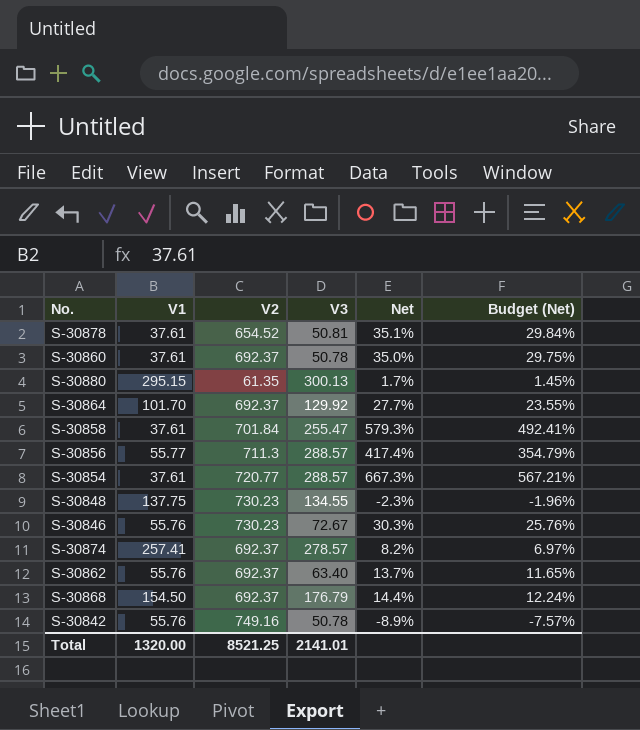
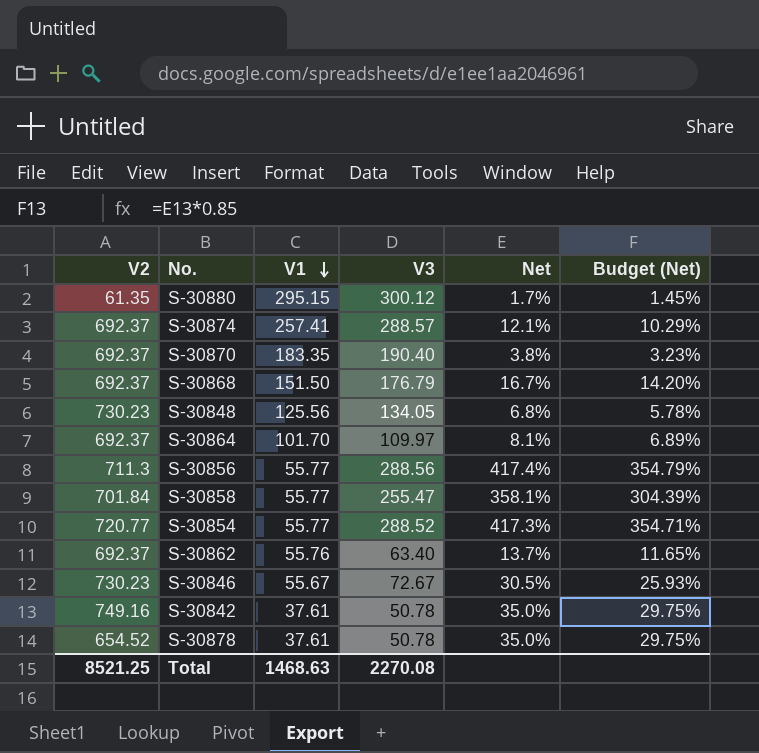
row order: none -> V1 descending
column V2 | position: 3 -> 1
row S-30860: 37.61 | 692.37 | 50.78 | 35.0% | 29.75% -> none
S-30880 | V3: 300.13 -> 300.12
S-30874 | V3: 278.57 -> 288.57
S-30874 | Net: 8.2% -> 12.1%
S-30874 | Budget (Net): 6.97% -> 10.29%
row S-30870: none -> 692.37 | 183.35 | 190.40 | 3.8% | 3.23%
S-30868 | V1: 154.50 -> 151.50
S-30868 | Net: 14.4% -> 16.7%
S-30868 | Budget (Net): 12.24% -> 14.20%
S-30848 | V1: 137.75 -> 125.56
S-30848 | V3: 134.55 -> 134.05
S-30848 | Net: -2.3% -> 6.8%
S-30848 | Budget (Net): -1.96% -> 5.78%
S-30864 | V3: 129.92 -> 109.97
S-30864 | Net: 27.7% -> 8.1%
S-30864 | Budget (Net): 23.55% -> 6.89%
S-30856 | V3: 288.57 -> 288.56
S-30858 | V1: 37.61 -> 55.77
S-30858 | Net: 579.3% -> 358.1%
S-30858 | Budget (Net): 492.41% -> 304.39%
S-30854 | V1: 37.61 -> 55.77
S-30854 | V3: 288.57 -> 288.52
S-30854 | Net: 667.3% -> 417.3%
S-30854 | Budget (Net): 567.21% -> 354.71%
S-30846 | V1: 55.76 -> 55.67
S-30846 | Net: 30.3% -> 30.5%
S-30846 | Budget (Net): 25.76% -> 25.93%
S-30842 | V1: 55.76 -> 37.61
S-30842 | Net: -8.9% -> 35.0%
S-30842 | Budget (Net): -7.57% -> 29.75%
S-30878 | V3: 50.81 -> 50.78
S-30878 | Net: 35.1% -> 35.0%
S-30878 | Budget (Net): 29.84% -> 29.75%
Total | V1: 1320.00 -> 1468.63
Total | V3: 2141.01 -> 2270.08

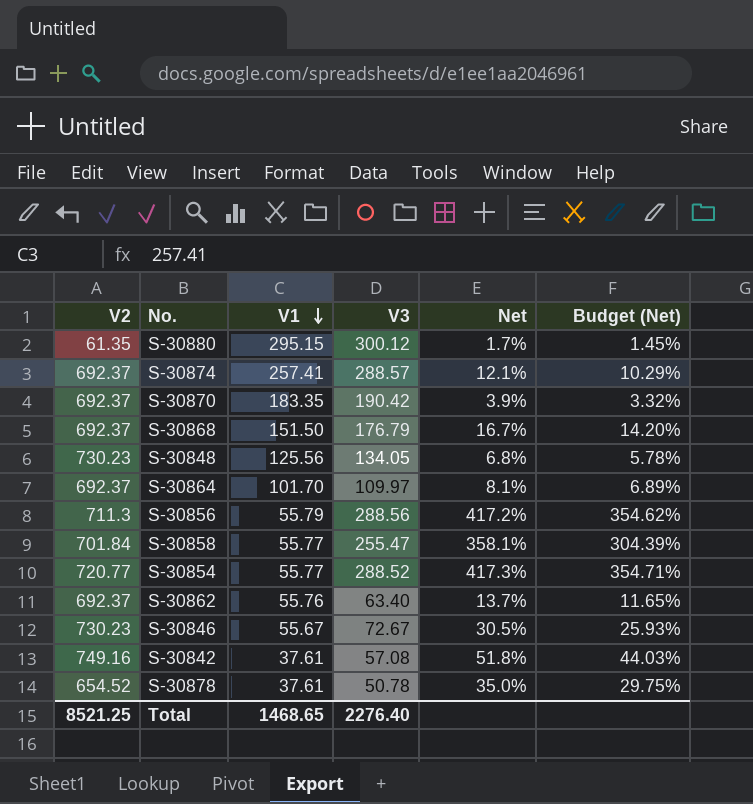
S-30870 | V3: 190.40 -> 190.42
S-30870 | Net: 3.8% -> 3.9%
S-30870 | Budget (Net): 3.23% -> 3.32%
S-30856 | V1: 55.77 -> 55.79
S-30856 | Net: 417.4% -> 417.2%
S-30856 | Budget (Net): 354.79% -> 354.62%
S-30842 | V3: 50.78 -> 57.08
S-30842 | Net: 35.0% -> 51.8%
S-30842 | Budget (Net): 29.75% -> 44.03%
Total | V1: 1468.63 -> 1468.65
Total | V3: 2270.08 -> 2276.40

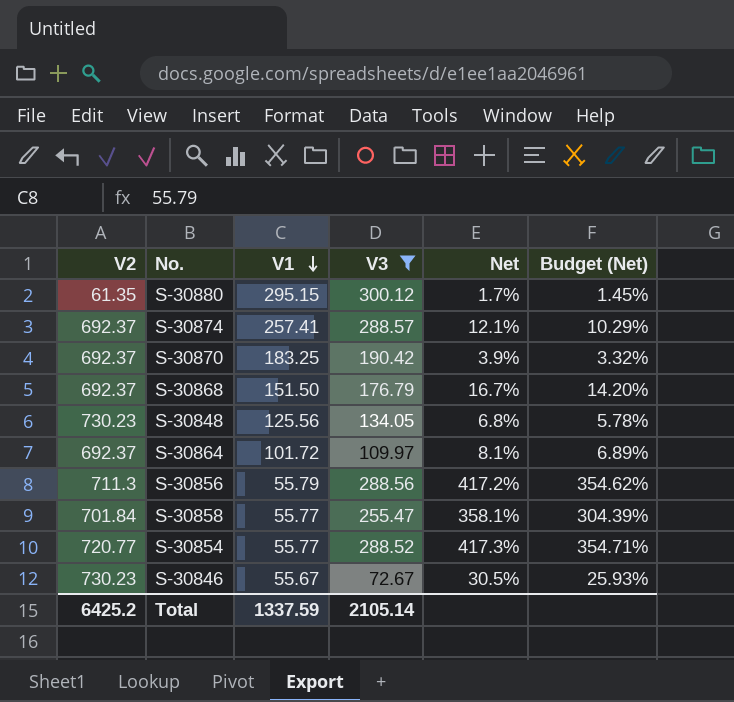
filter: none -> V3 >= 72.67
S-30870 | V1: 183.35 -> 183.25
S-30864 | V1: 101.70 -> 101.72
Total | V2: 8521.25 -> 6425.2
Total | V1: 1468.65 -> 1337.59
Total | V3: 2276.40 -> 2105.14

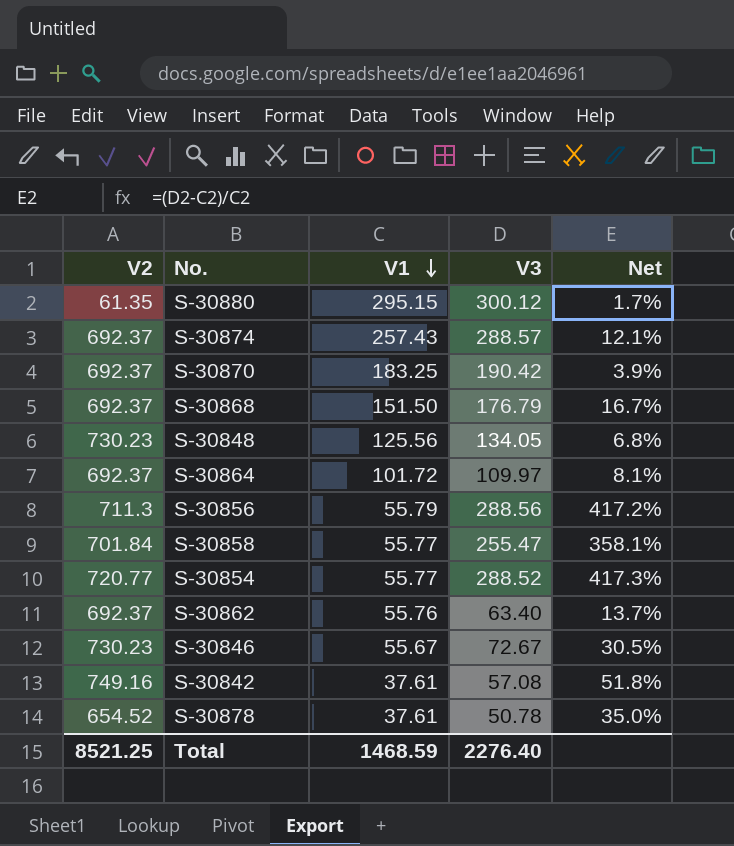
filter: V3 >= 72.67 -> none
column Budget (Net) | formula: [Net] * 0.85 -> none
S-30874 | V1: 257.41 -> 257.43
Total | V2: 6425.2 -> 8521.25
Total | V1: 1337.59 -> 1468.59
Total | V3: 2105.14 -> 2276.40

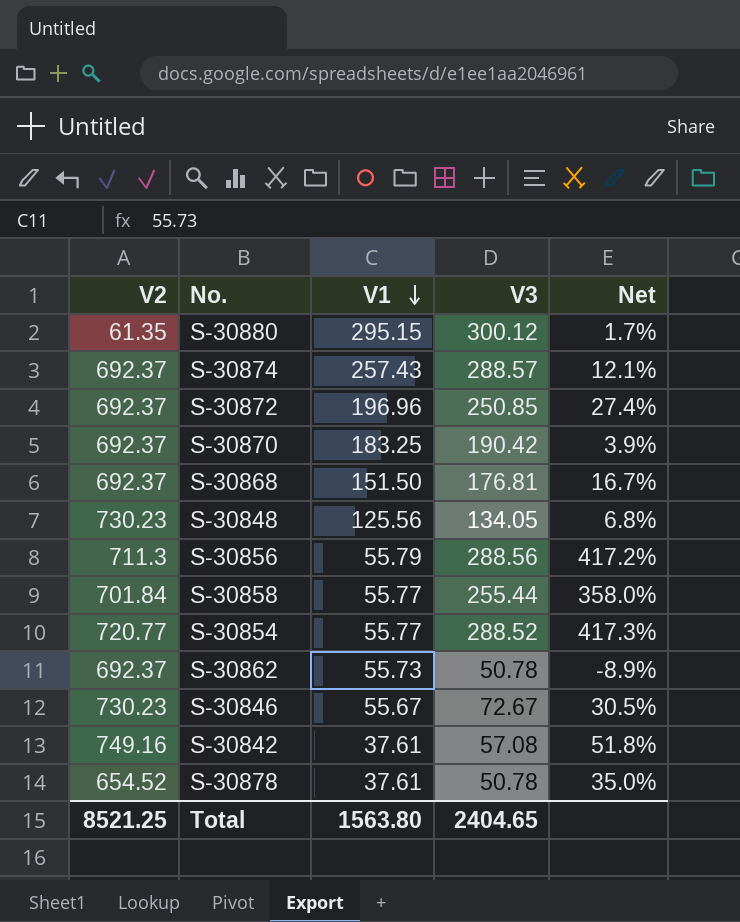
row S-30864: 692.37 | 101.72 | 109.97 | 8.1% -> none
row S-30872: none -> 692.37 | 196.96 | 250.85 | 27.4%
S-30868 | V3: 176.79 -> 176.81
S-30858 | V3: 255.47 -> 255.44
S-30858 | Net: 358.1% -> 358.0%
S-30862 | V1: 55.76 -> 55.73
S-30862 | V3: 63.40 -> 50.78
S-30862 | Net: 13.7% -> -8.9%
Total | V1: 1468.59 -> 1563.80
Total | V3: 2276.40 -> 2404.65

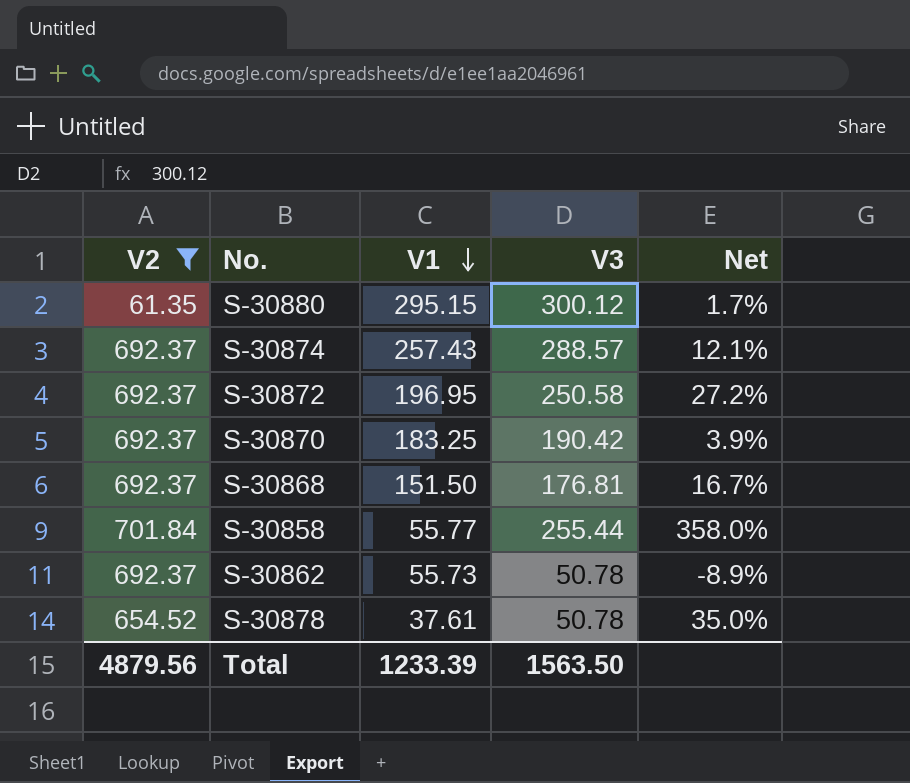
filter: none -> V2 <= 701.84
S-30872 | V1: 196.96 -> 196.95
S-30872 | V3: 250.85 -> 250.58
S-30872 | Net: 27.4% -> 27.2%
Total | V2: 8521.25 -> 4879.56
Total | V1: 1563.80 -> 1233.39
Total | V3: 2404.65 -> 1563.50

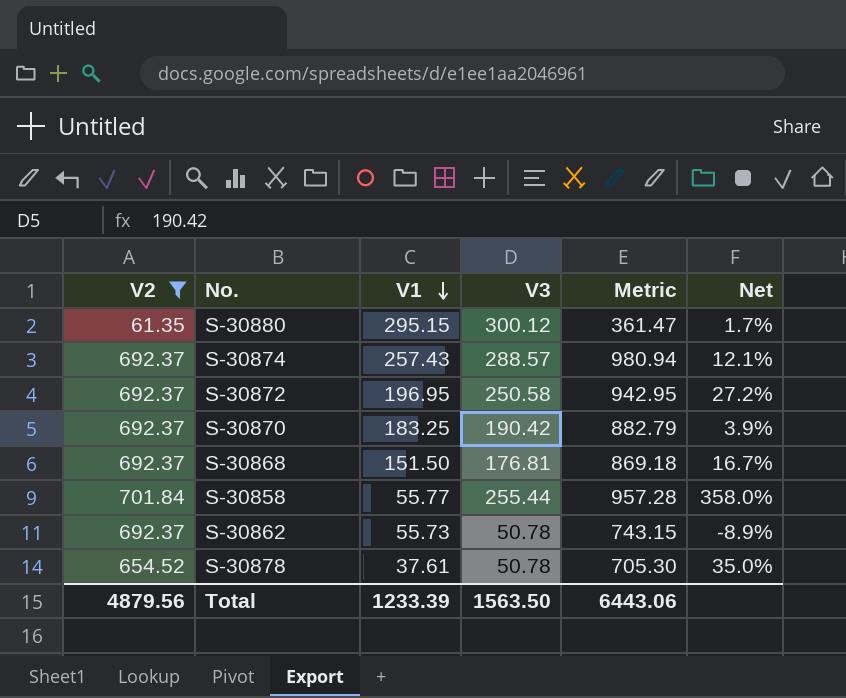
column Metric | formula: none -> [V2] + [V3]

